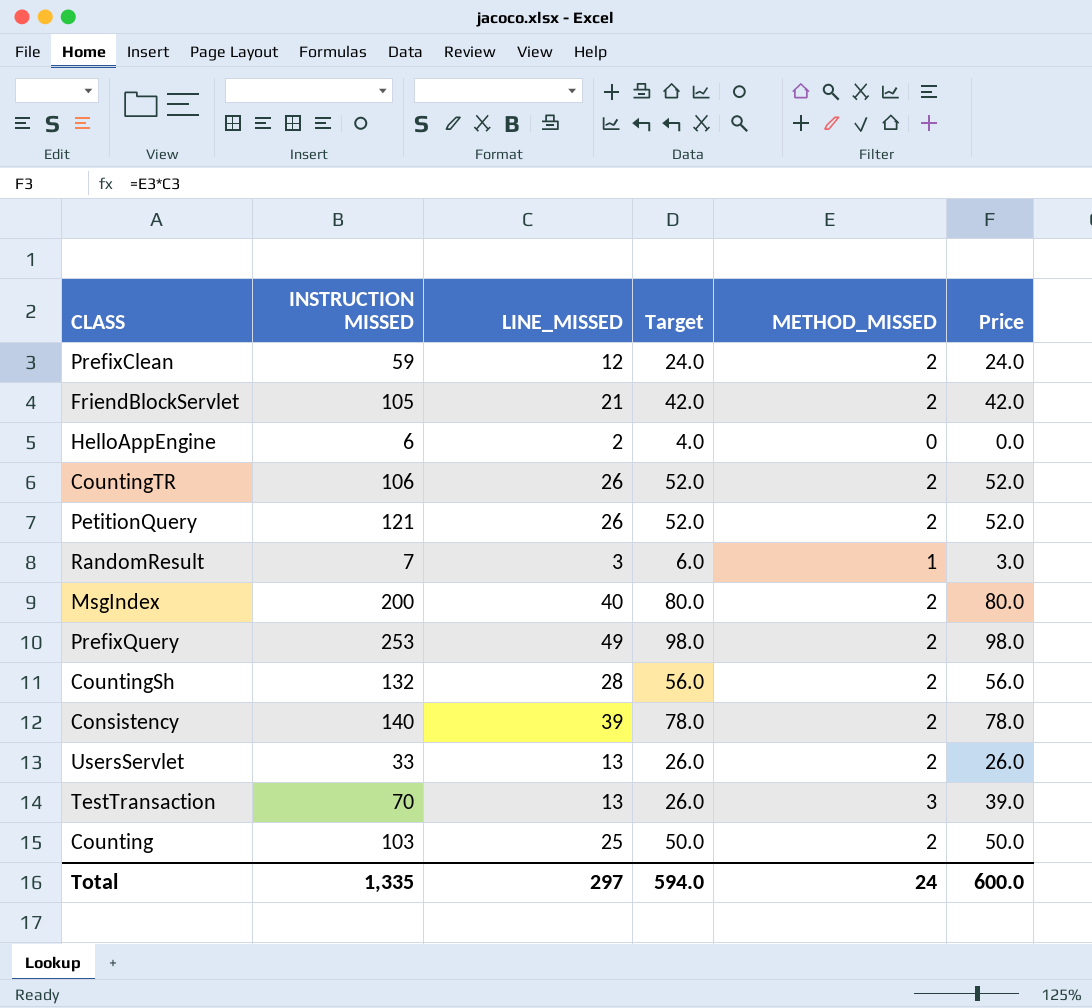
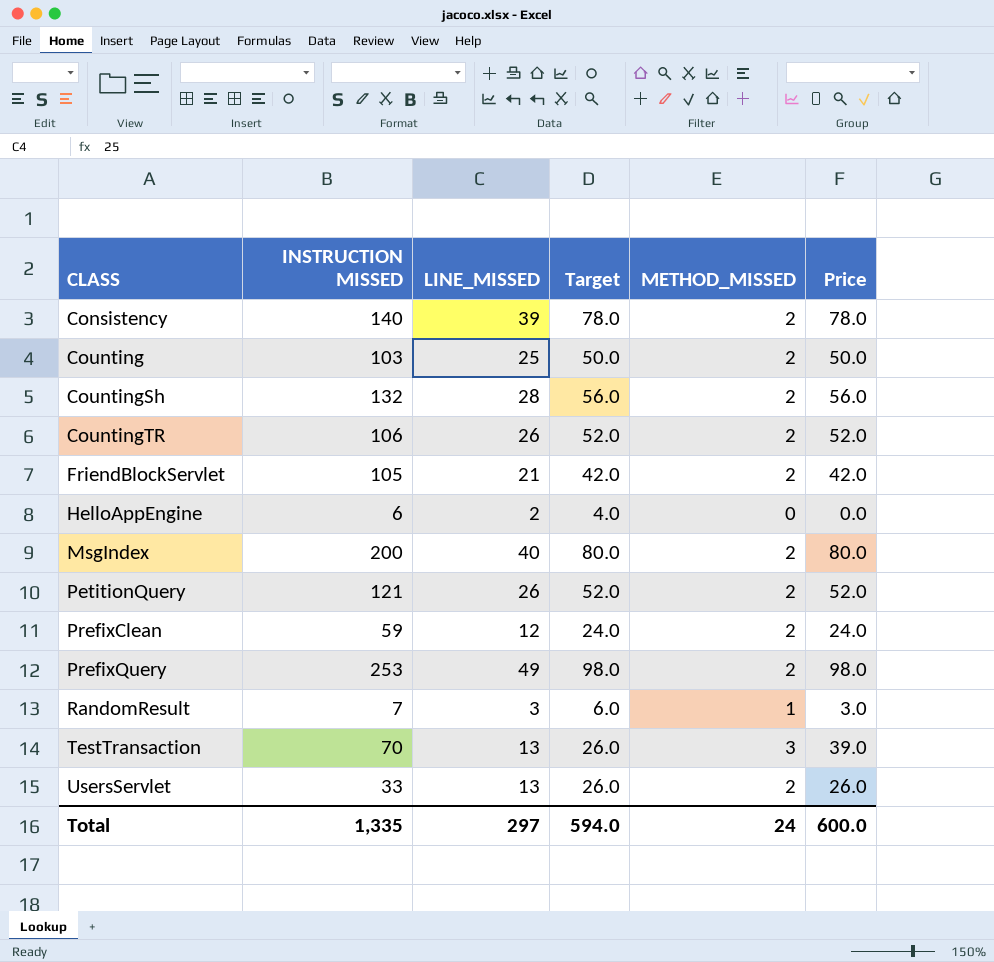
row order: none -> CLASS ascending

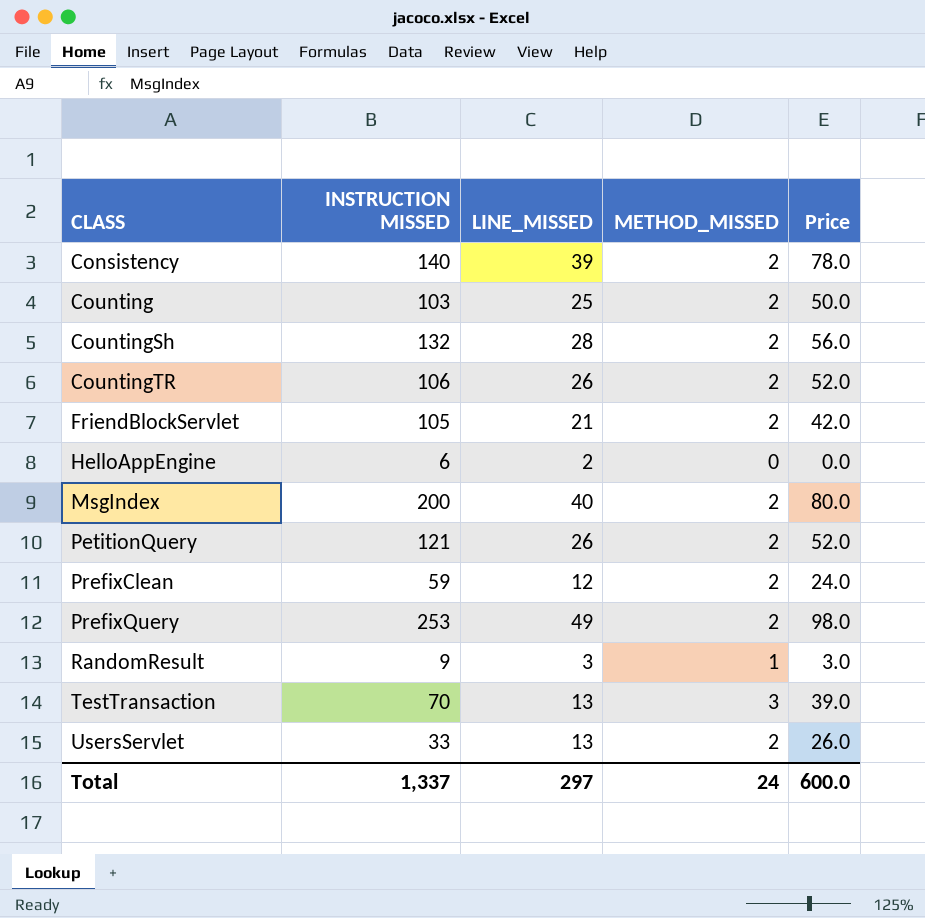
column Target | formula: [LINE_MISSED] * 2 -> none
RandomResult | INSTRUCTION MISSED: 7 -> 9
Total | INSTRUCTION MISSED: 1,335 -> 1,337

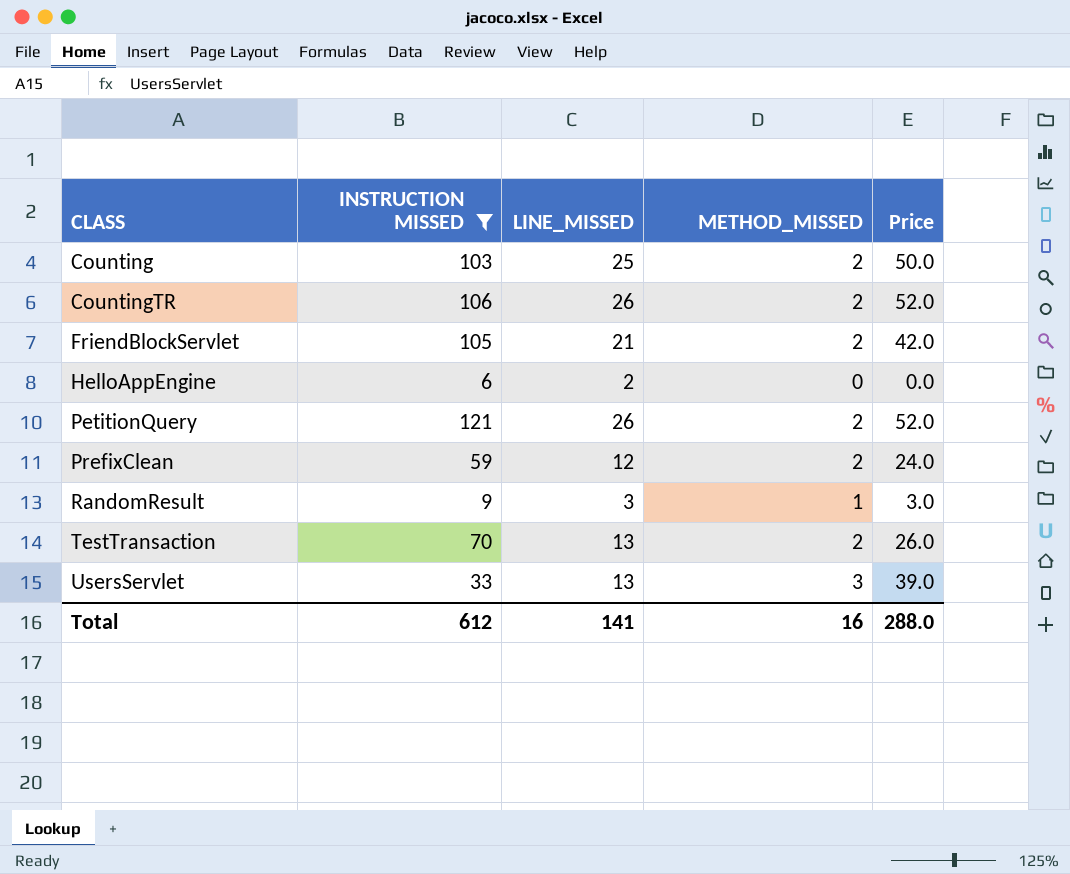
filter: none -> INSTRUCTION MISSED <= 121
TestTransaction | METHOD_MISSED: 3 -> 2
TestTransaction | Price: 39.0 -> 26.0
UsersServlet | METHOD_MISSED: 2 -> 3
UsersServlet | Price: 26.0 -> 39.0
Total | INSTRUCTION MISSED: 1,337 -> 612
Total | LINE_MISSED: 297 -> 141
Total | METHOD_MISSED: 24 -> 16
Total | Price: 600.0 -> 288.0

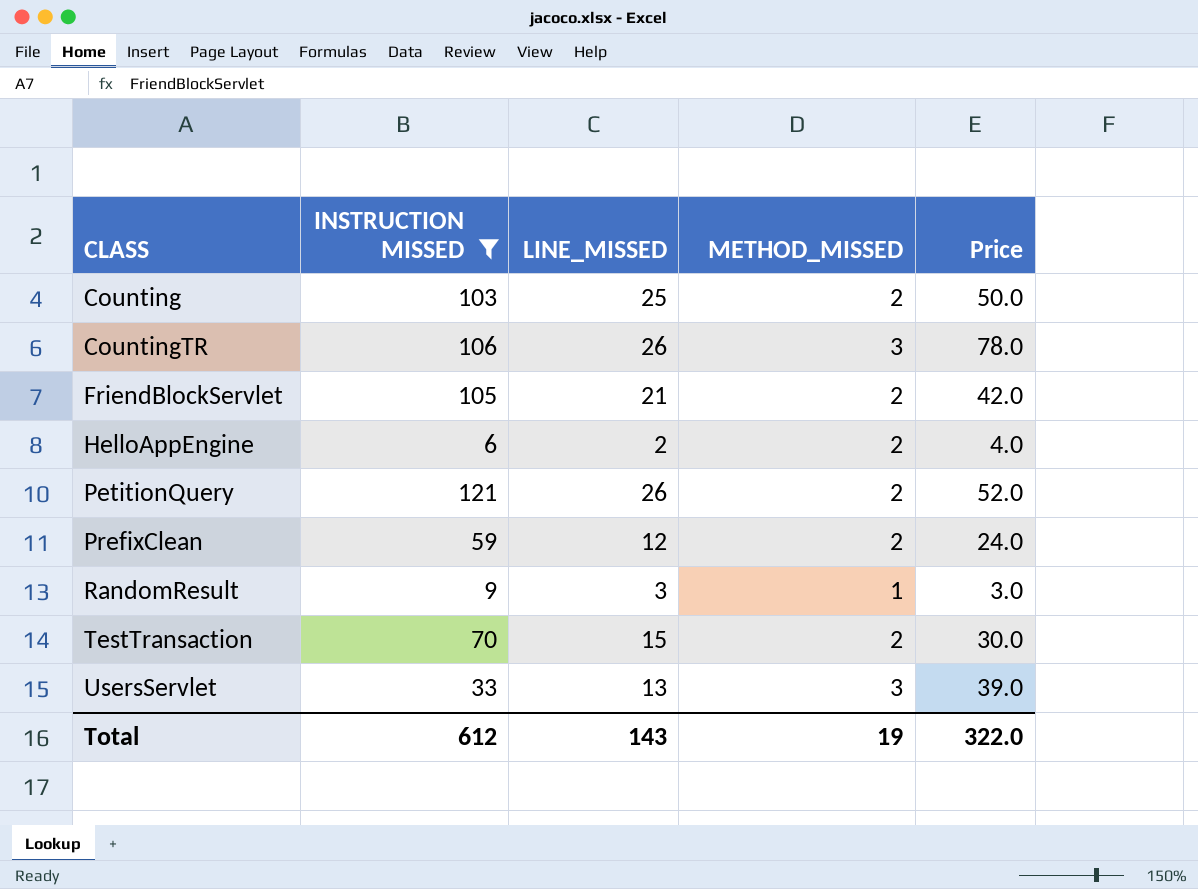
CountingTR | METHOD_MISSED: 2 -> 3
CountingTR | Price: 52.0 -> 78.0
HelloAppEngine | METHOD_MISSED: 0 -> 2
HelloAppEngine | Price: 0.0 -> 4.0
TestTransaction | LINE_MISSED: 13 -> 15
TestTransaction | Price: 26.0 -> 30.0
Total | LINE_MISSED: 141 -> 143
Total | METHOD_MISSED: 16 -> 19
Total | Price: 288.0 -> 322.0

